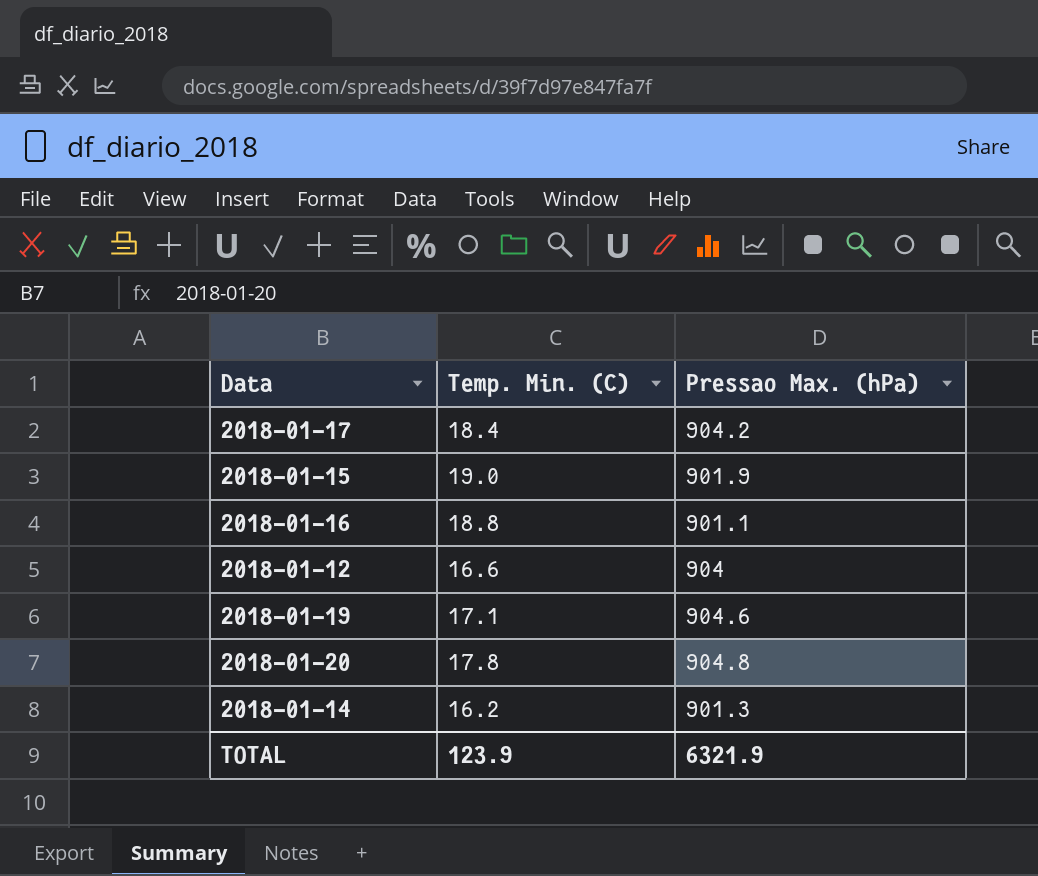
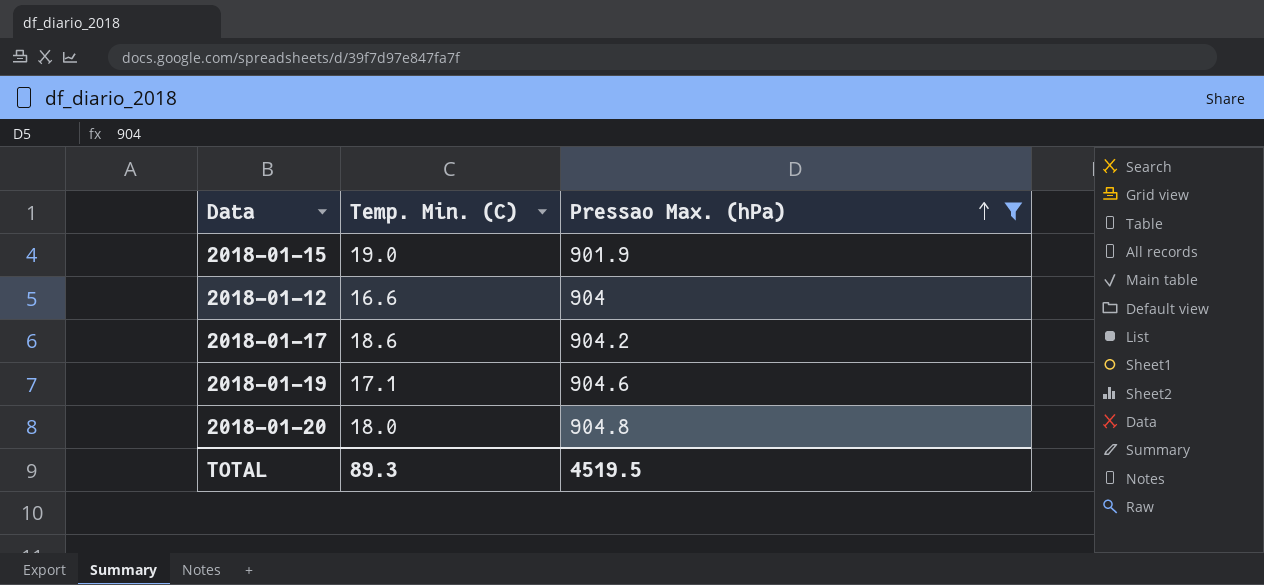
filter: none -> Pressao Max. (hPa) >= 901.9
row order: none -> Pressao Max. (hPa) ascending
2018-01-17 | Temp. Min. (C): 18.4 -> 18.6
2018-01-20 | Temp. Min. (C): 17.8 -> 18.0
TOTAL | Temp. Min. (C): 123.9 -> 89.3
TOTAL | Pressao Max. (hPa): 6321.9 -> 4519.5

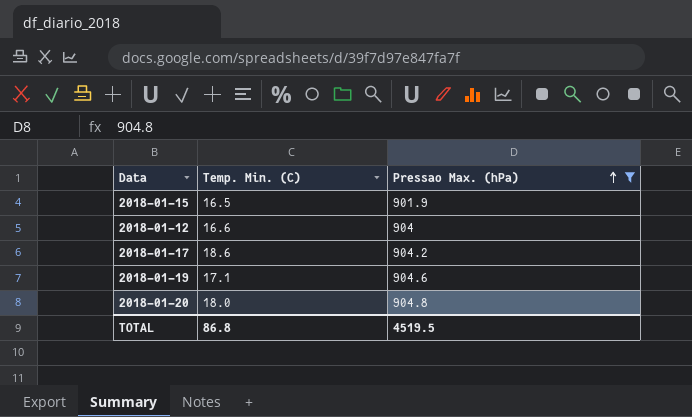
2018-01-15 | Temp. Min. (C): 19.0 -> 16.5
TOTAL | Temp. Min. (C): 89.3 -> 86.8

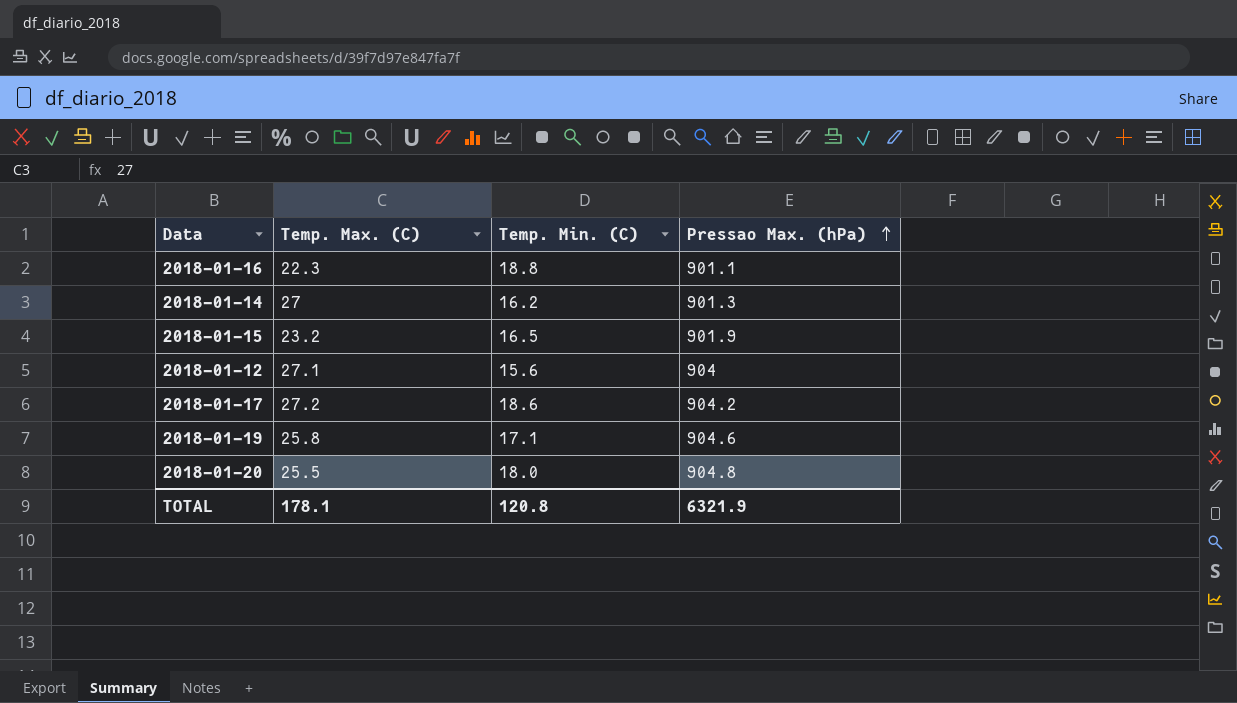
filter: Pressao Max. (hPa) >= 901.9 -> none
column Temp. Max. (C) | position: none -> 2
2018-01-12 | Temp. Min. (C): 16.6 -> 15.6
TOTAL | Temp. Min. (C): 86.8 -> 120.8
TOTAL | Pressao Max. (hPa): 4519.5 -> 6321.9

